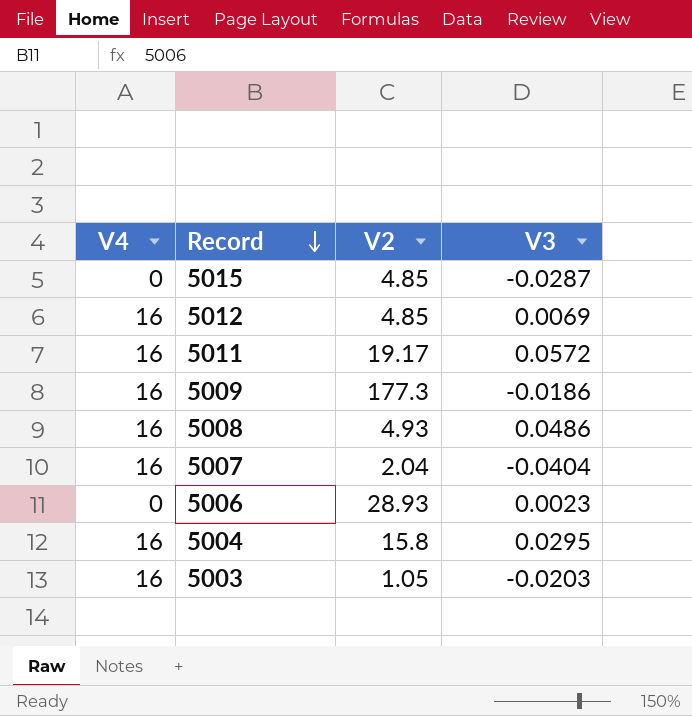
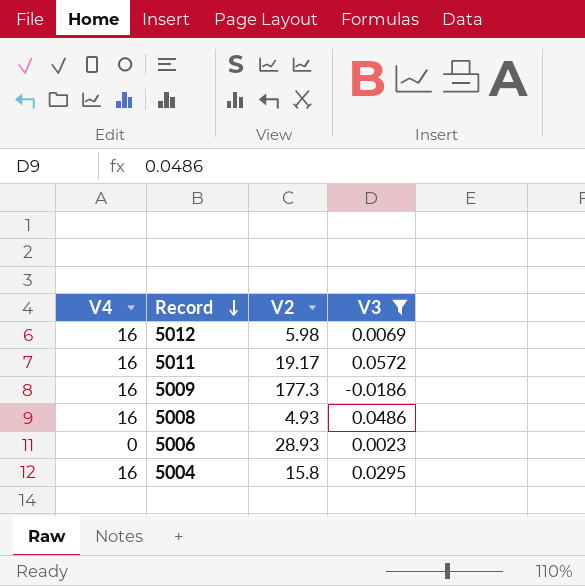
filter: none -> V3 >= -0.0186
5012 | V2: 4.85 -> 5.98

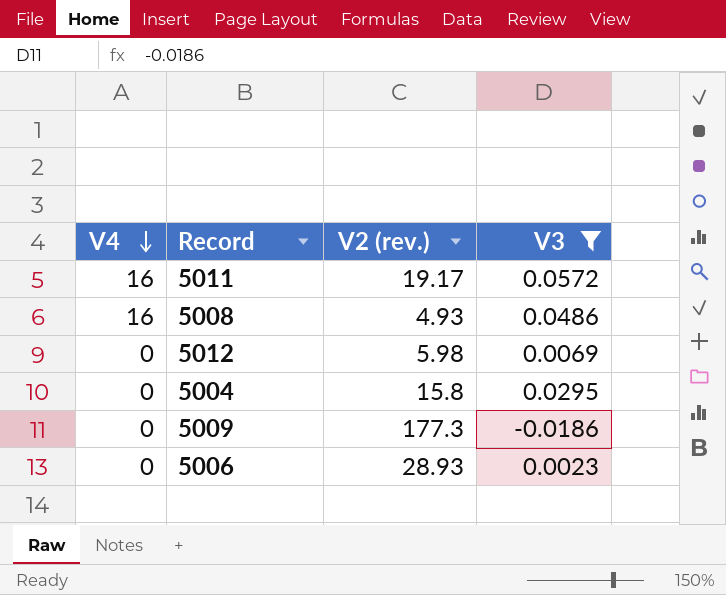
row order: Record descending -> V4 descending
column name: V2 -> V2 (rev.)
5012 | V4: 16 -> 0
5004 | V4: 16 -> 0
5009 | V4: 16 -> 0

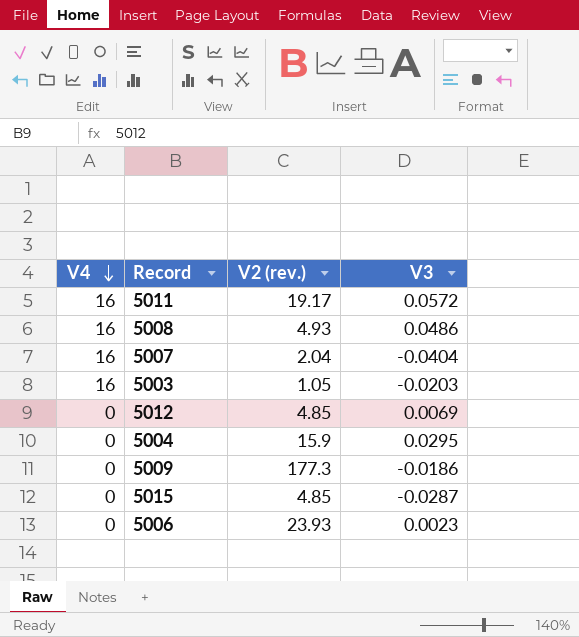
filter: V3 >= -0.0186 -> none
5012 | V2 (rev.): 5.98 -> 4.85
5004 | V2 (rev.): 15.8 -> 15.9
5006 | V2 (rev.): 28.93 -> 23.93

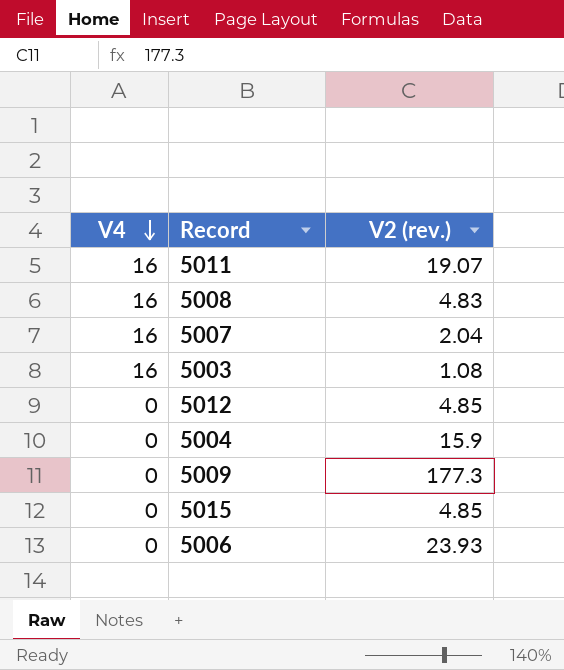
column V3 | position: 4 -> none
5011 | V2 (rev.): 19.17 -> 19.07
5008 | V2 (rev.): 4.93 -> 4.83
5003 | V2 (rev.): 1.05 -> 1.08

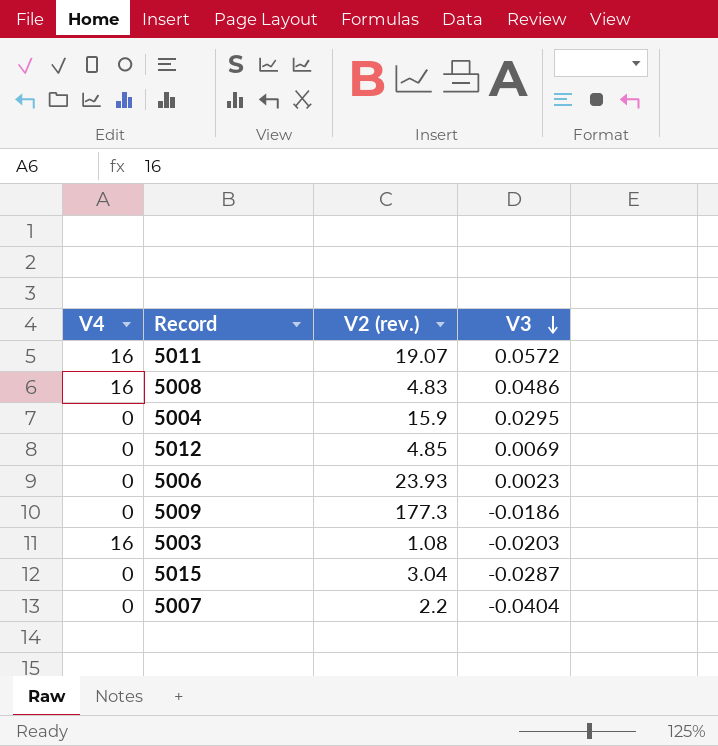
row order: V4 descending -> V3 descending
column V3 | position: none -> 4
5015 | V2 (rev.): 4.85 -> 3.04
5007 | V4: 16 -> 0
5007 | V2 (rev.): 2.04 -> 2.2

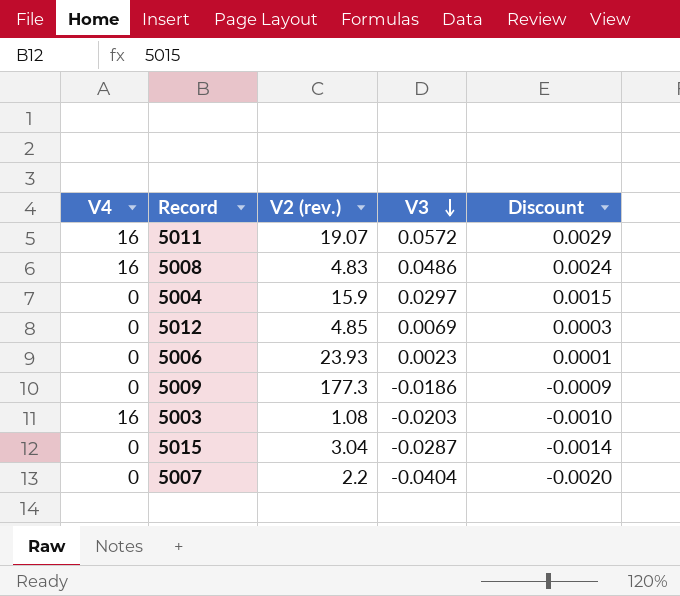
column Discount | formula: none -> [V3] * 0.05
5004 | V3: 0.0295 -> 0.0297

